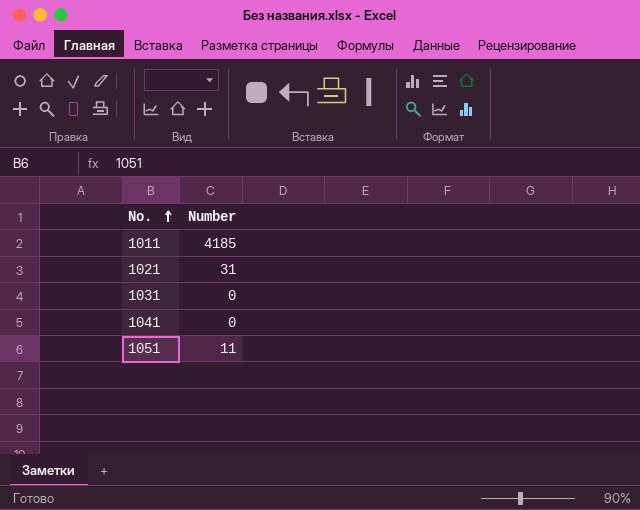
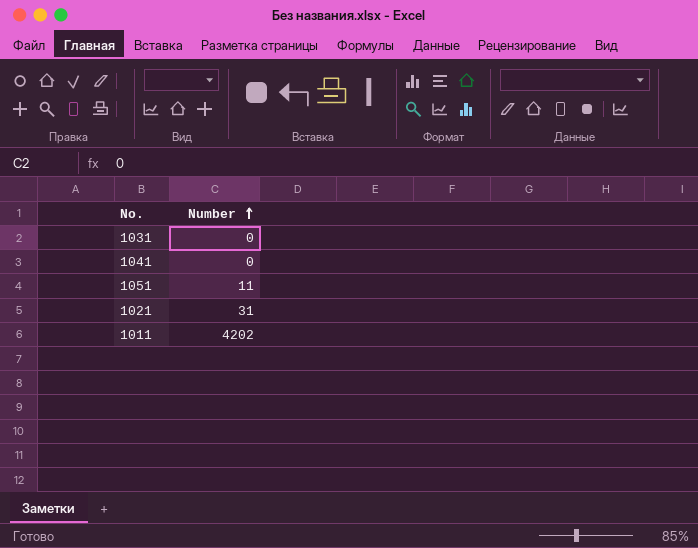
row order: No. ascending -> Number ascending
1011 | Number: 4185 -> 4202

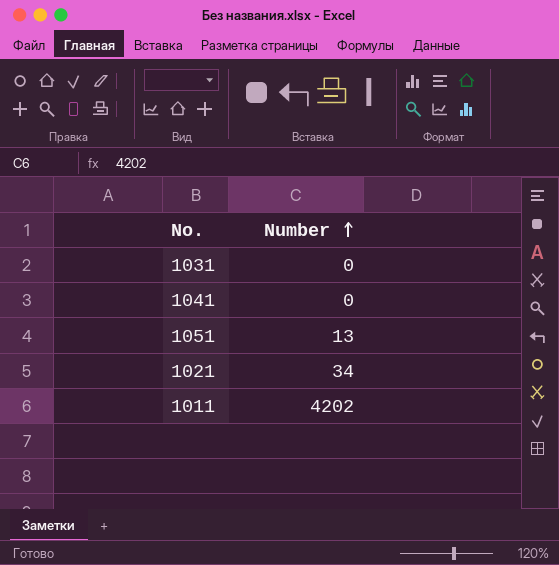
1051 | Number: 11 -> 13
1021 | Number: 31 -> 34

